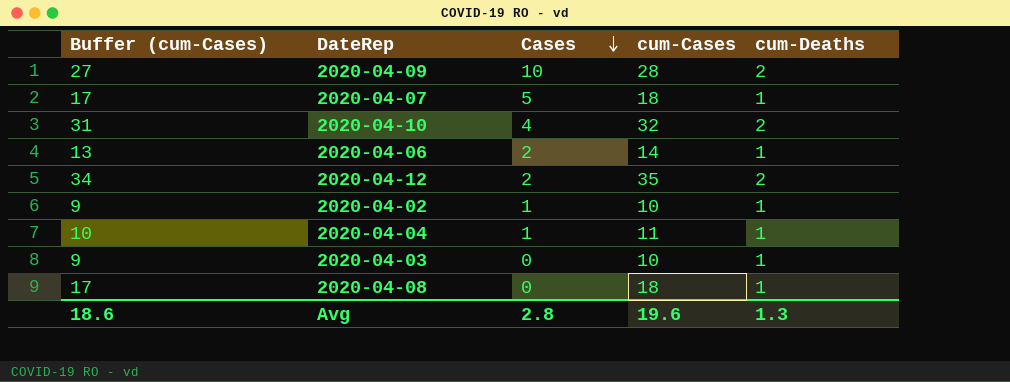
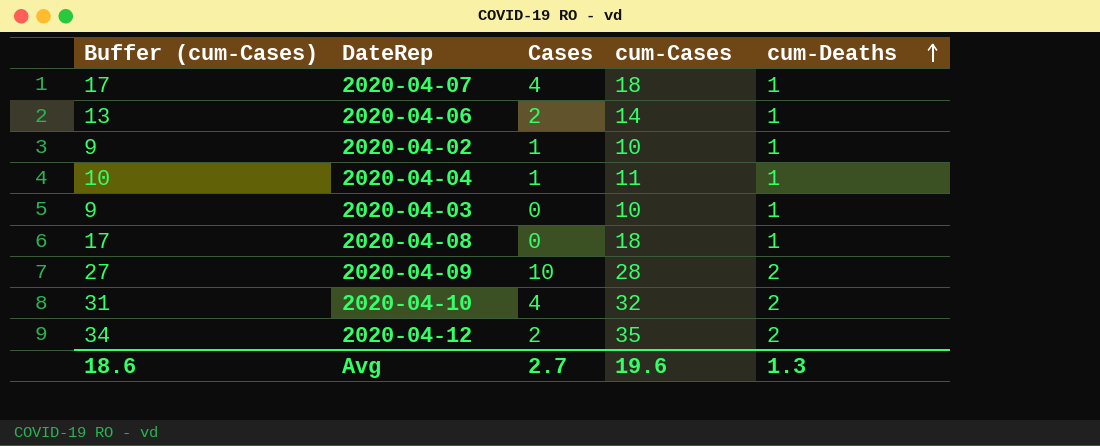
row order: Cases descending -> cum-Deaths ascending
2020-04-07 | Cases: 5 -> 4
Avg | Cases: 2.8 -> 2.7

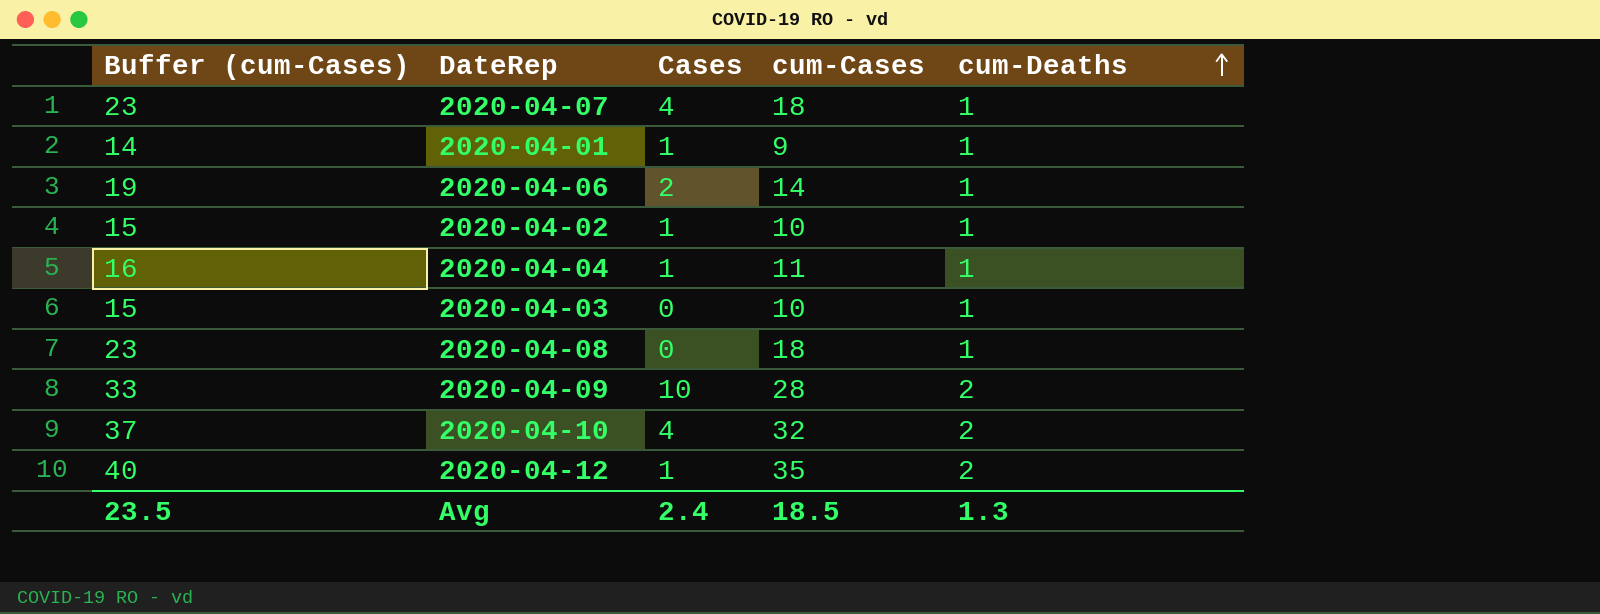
column Buffer (cum-Cases) | formula: [cum-Cases] - 1 -> [cum-Cases] + 5
row 2020-04-01: none -> 14 | 1 | 9 | 1
2020-04-12 | Cases: 2 -> 1
Avg | Buffer (cum-Cases): 18.6 -> 23.5
Avg | Cases: 2.7 -> 2.4
Avg | cum-Cases: 19.6 -> 18.5

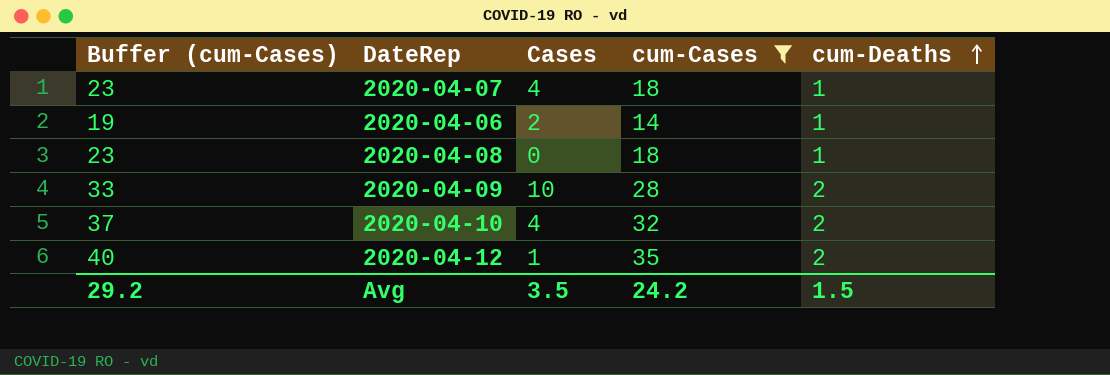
filter: none -> cum-Cases >= 14
Avg | Buffer (cum-Cases): 23.5 -> 29.2
Avg | Cases: 2.4 -> 3.5
Avg | cum-Cases: 18.5 -> 24.2
Avg | cum-Deaths: 1.3 -> 1.5

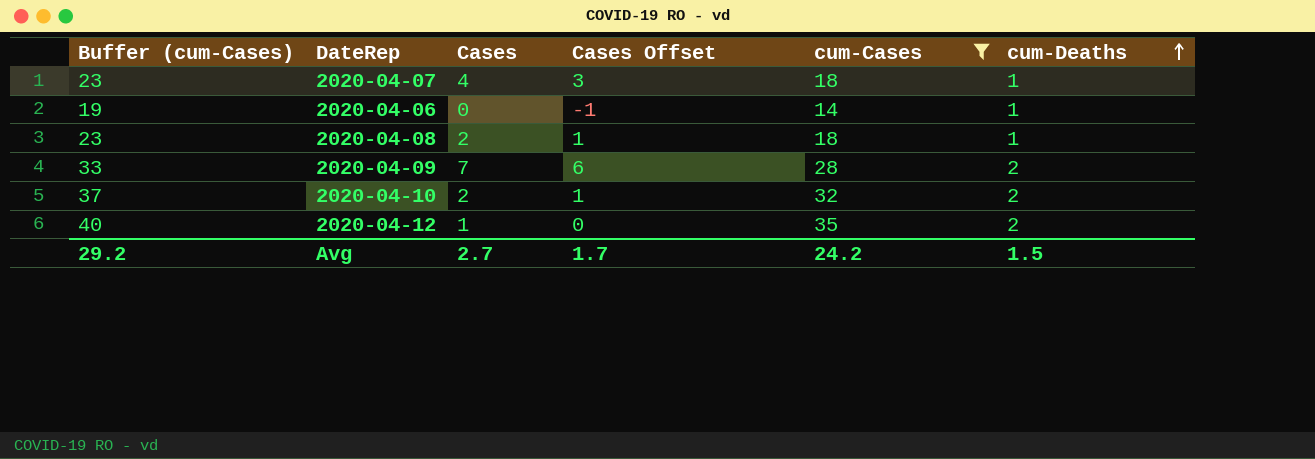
column Cases Offset | formula: none -> [Cases] - 1
2020-04-06 | Cases: 2 -> 0
2020-04-08 | Cases: 0 -> 2
2020-04-09 | Cases: 10 -> 7
2020-04-10 | Cases: 4 -> 2
Avg | Cases: 3.5 -> 2.7

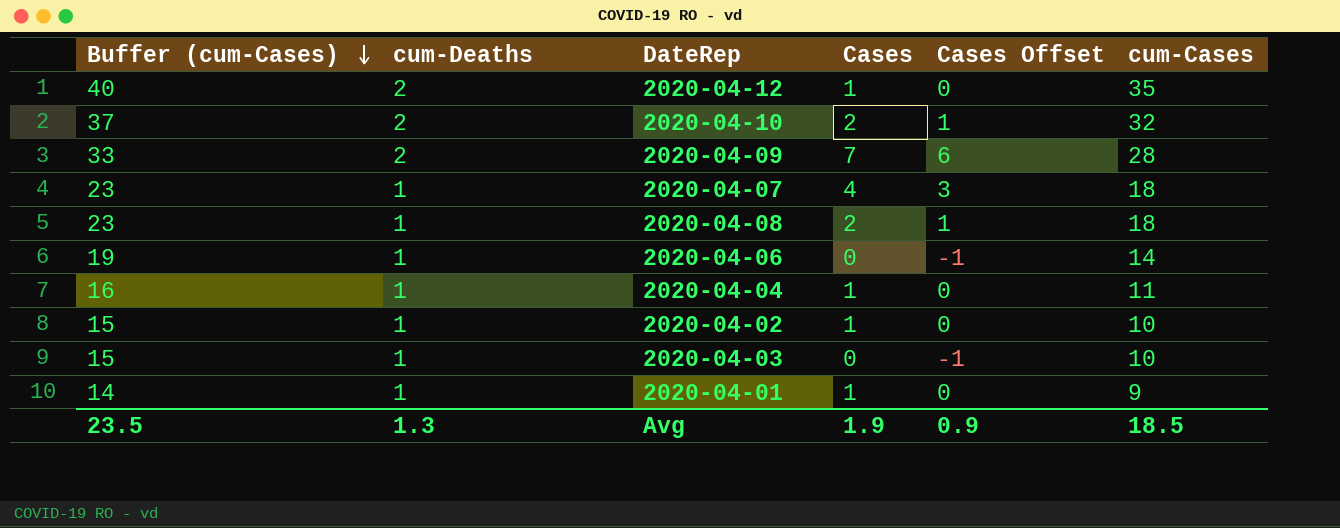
filter: cum-Cases >= 14 -> none
row order: cum-Deaths ascending -> Buffer (cum-Cases) descending
column cum-Deaths | position: 6 -> 2
Avg | Buffer (cum-Cases): 29.2 -> 23.5
Avg | cum-Deaths: 1.5 -> 1.3
Avg | Cases: 2.7 -> 1.9
Avg | Cases Offset: 1.7 -> 0.9
Avg | cum-Cases: 24.2 -> 18.5

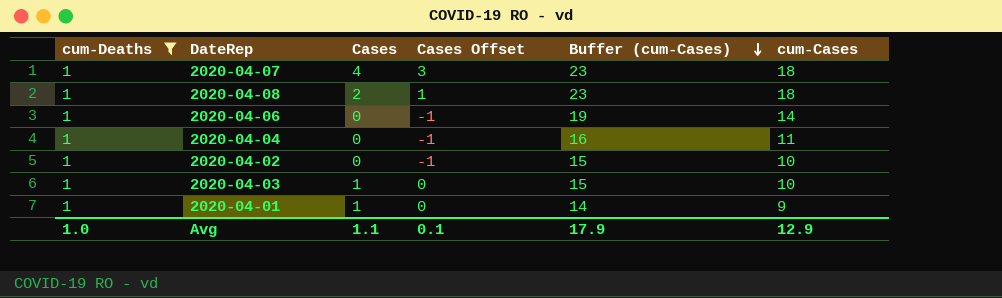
filter: none -> cum-Deaths = 1
column Buffer (cum-Cases) | position: 1 -> 5
2020-04-04 | Cases: 1 -> 0
2020-04-04 | Cases Offset: 0 -> -1
2020-04-02 | Cases: 1 -> 0
2020-04-02 | Cases Offset: 0 -> -1
2020-04-03 | Cases: 0 -> 1
2020-04-03 | Cases Offset: -1 -> 0
Avg | cum-Deaths: 1.3 -> 1.0
Avg | Cases: 1.9 -> 1.1
Avg | Cases Offset: 0.9 -> 0.1
Avg | Buffer (cum-Cases): 23.5 -> 17.9
Avg | cum-Cases: 18.5 -> 12.9

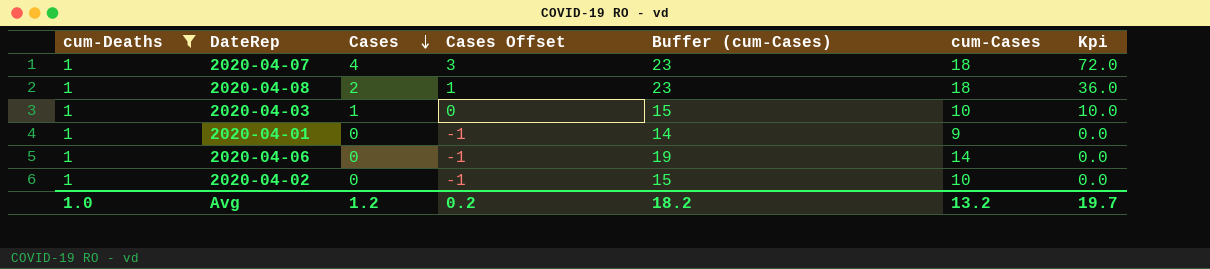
row order: Buffer (cum-Cases) descending -> Cases descending
column Kpi | formula: none -> [Cases] * [cum-Cases]
row 2020-04-04: 1 | 0 | -1 | 16 | 11 -> none
2020-04-01 | Cases: 1 -> 0
2020-04-01 | Cases Offset: 0 -> -1
Avg | Cases: 1.1 -> 1.2
Avg | Cases Offset: 0.1 -> 0.2
Avg | Buffer (cum-Cases): 17.9 -> 18.2
Avg | cum-Cases: 12.9 -> 13.2

